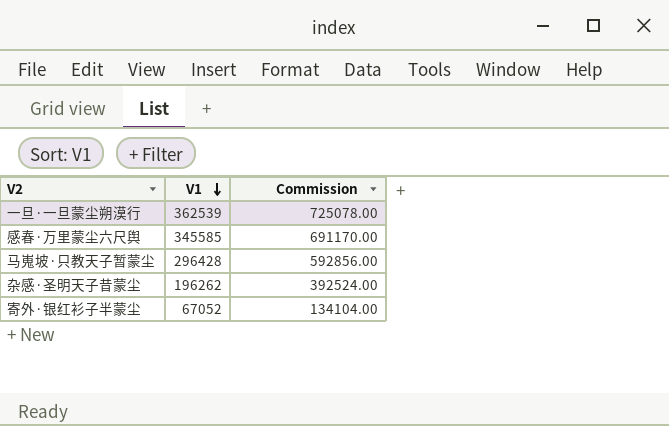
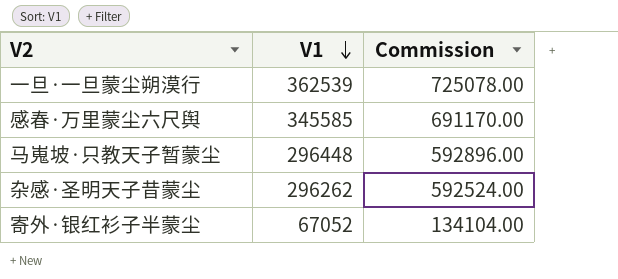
马嵬坡·只教天子暂蒙尘 | V1: 296428 -> 296448
马嵬坡·只教天子暂蒙尘 | Commission: 592856.00 -> 592896.00
杂感·圣明天子昔蒙尘 | V1: 196262 -> 296262
杂感·圣明天子昔蒙尘 | Commission: 392524.00 -> 592524.00

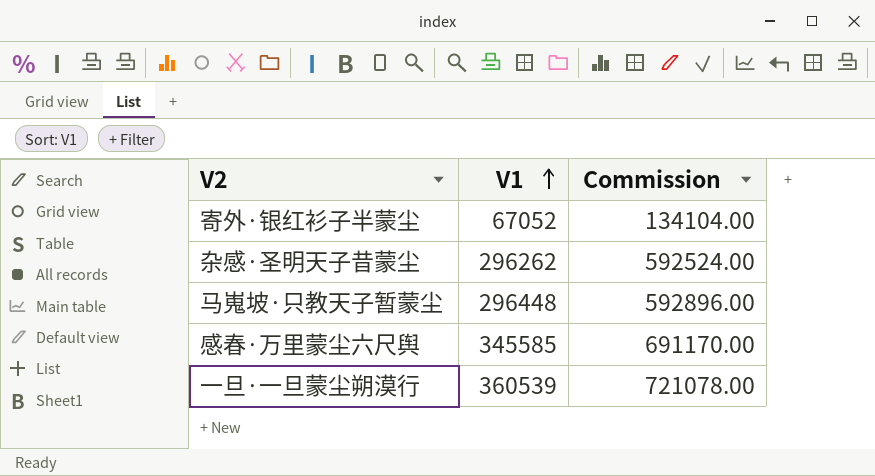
row order: V1 descending -> V1 ascending
一旦·一旦蒙尘朔漠行 | V1: 362539 -> 360539
一旦·一旦蒙尘朔漠行 | Commission: 725078.00 -> 721078.00

